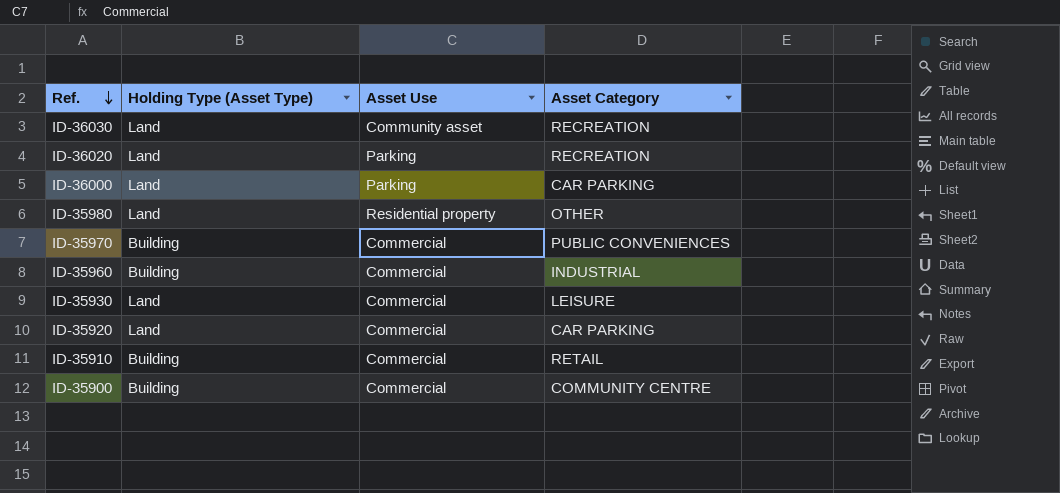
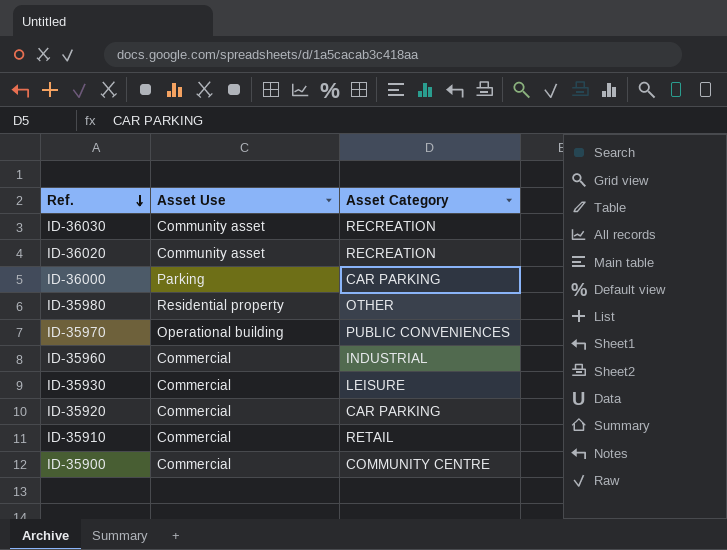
column Holding Type (Asset Type) | position: 2 -> none
ID-36020 | Asset Use: Parking -> Community asset
ID-35970 | Asset Use: Commercial -> Operational building

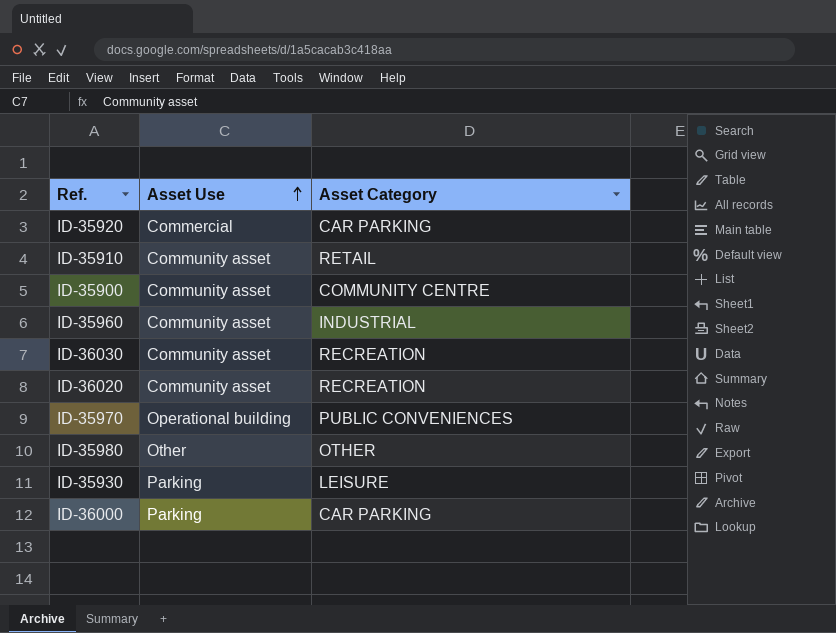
row order: Ref. descending -> Asset Use ascending
ID-35910 | Asset Use: Commercial -> Community asset
ID-35900 | Asset Use: Commercial -> Community asset
ID-35960 | Asset Use: Commercial -> Community asset
ID-35980 | Asset Use: Residential property -> Other
ID-35930 | Asset Use: Commercial -> Parking

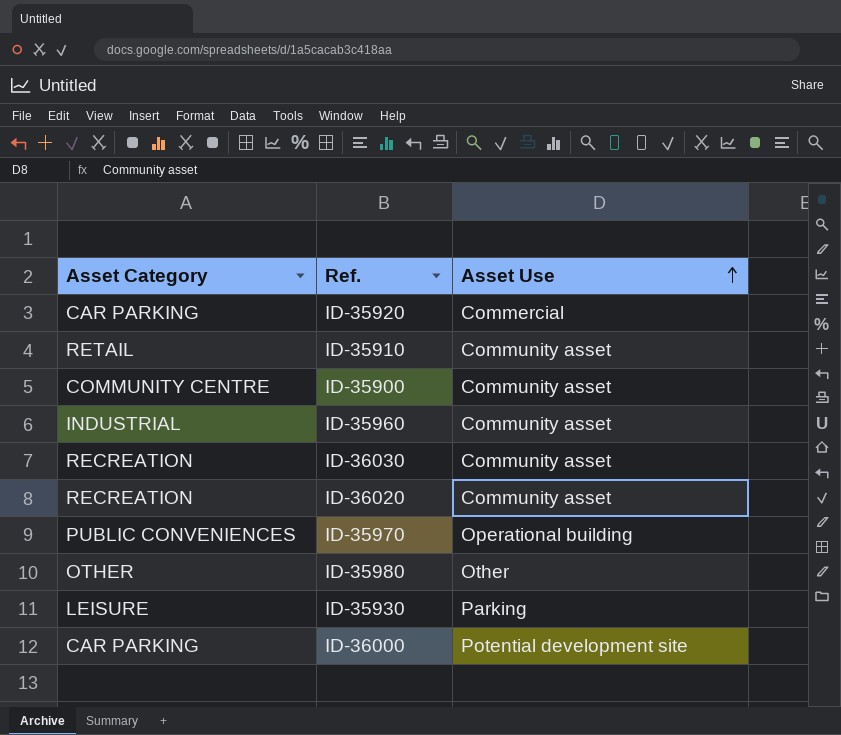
column Asset Category | position: 3 -> 1
ID-36000 | Asset Use: Parking -> Potential development site

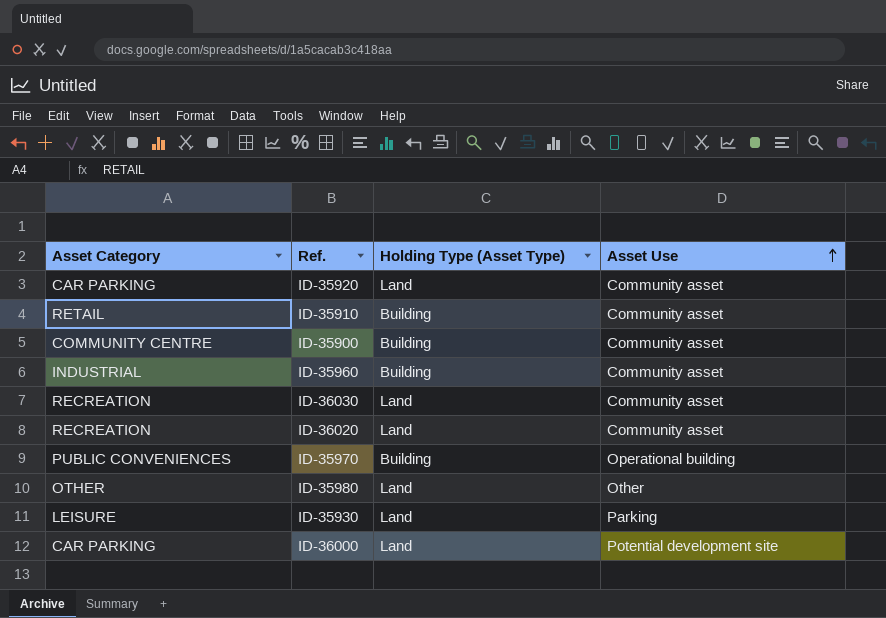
column Holding Type (Asset Type) | position: none -> 3
ID-35920 | Asset Use: Commercial -> Community asset

